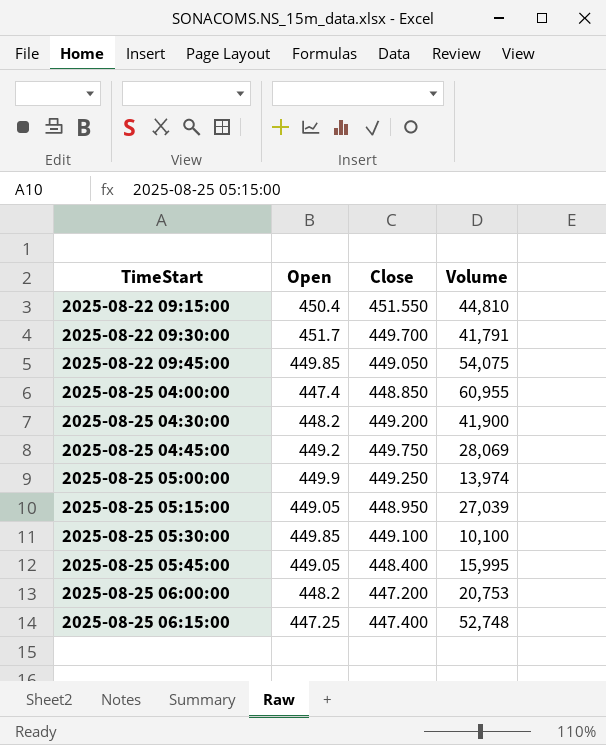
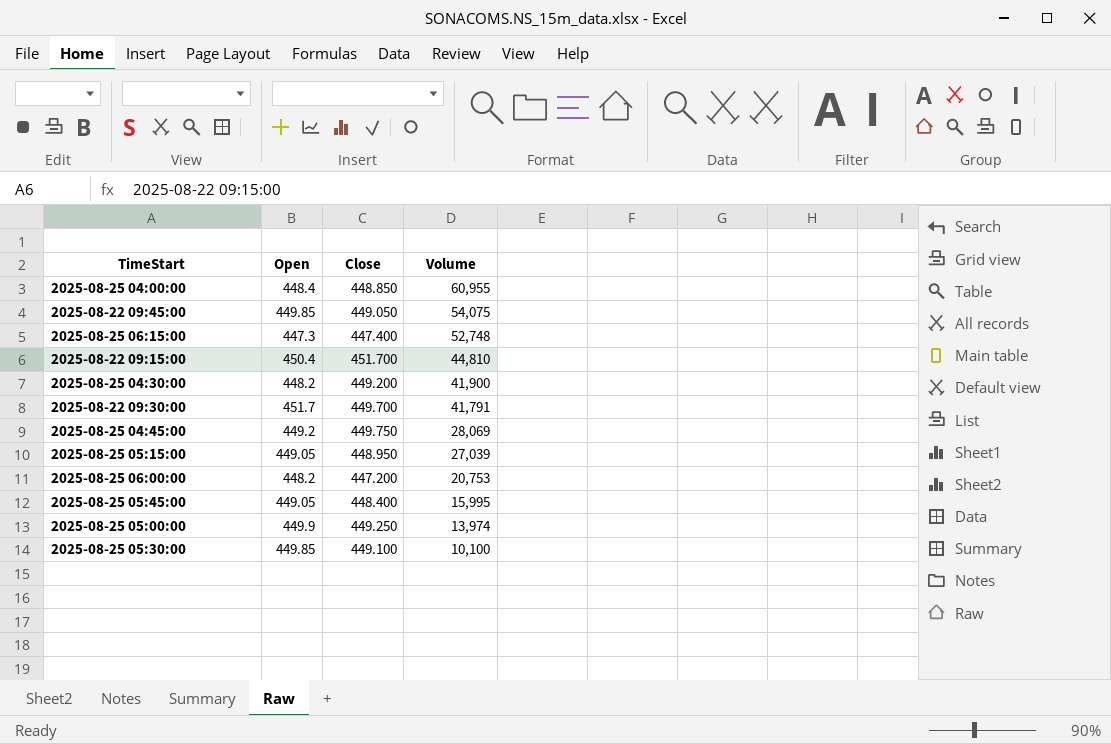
row order: TimeStart ascending -> Volume descending
2025-08-25 04:00:00 | Open: 447.4 -> 448.4
2025-08-25 06:15:00 | Open: 447.25 -> 447.3
2025-08-22 09:15:00 | Close: 451.550 -> 451.700

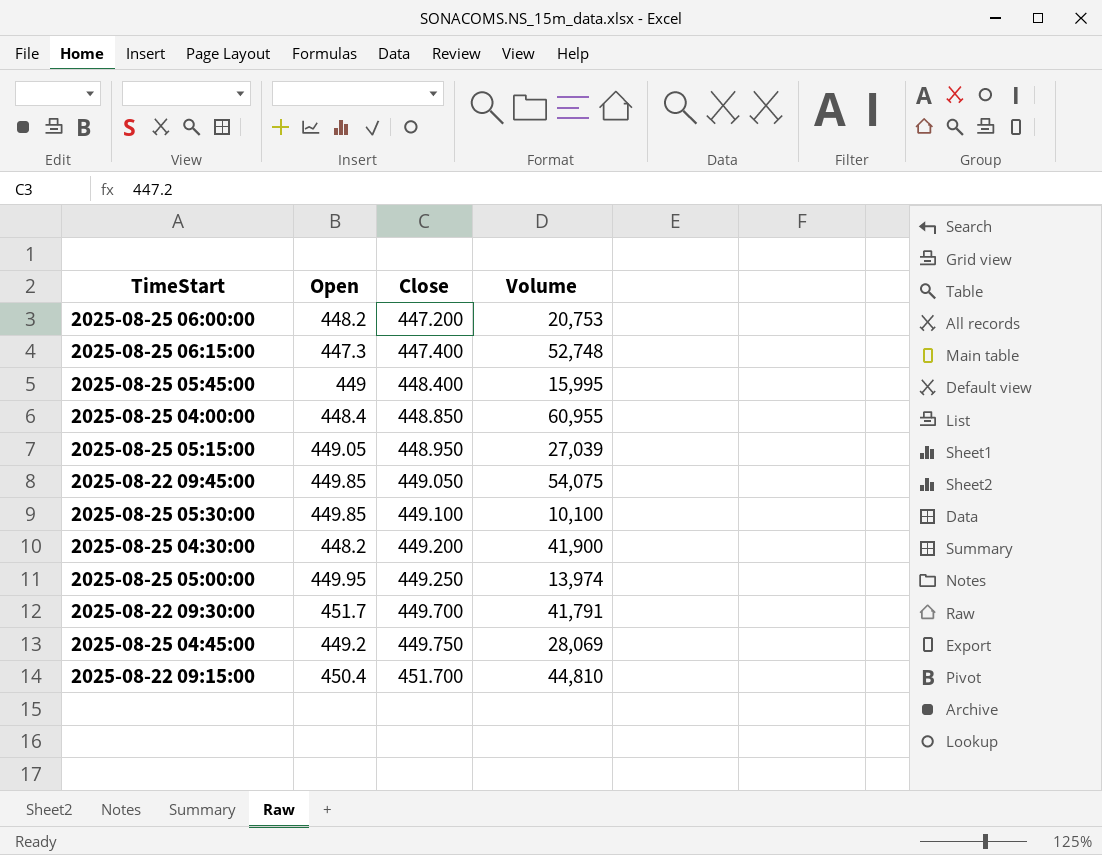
row order: Volume descending -> Close ascending
2025-08-25 05:45:00 | Open: 449.05 -> 449
2025-08-25 05:00:00 | Open: 449.9 -> 449.95

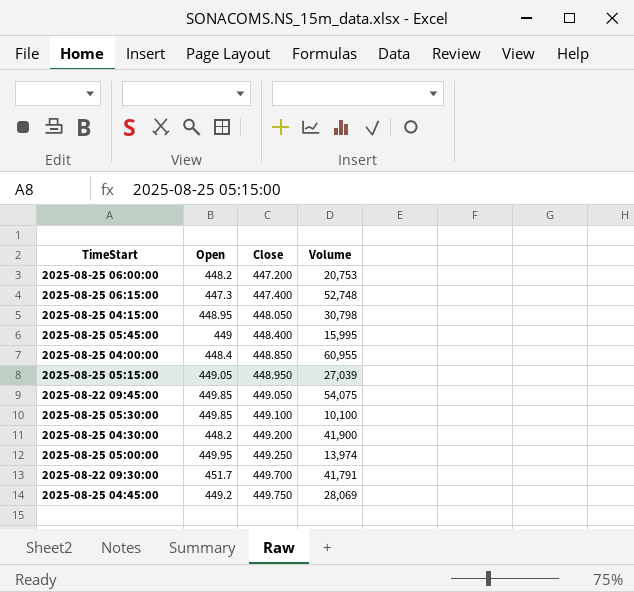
row 2025-08-22 09:15:00: 450.4 | 451.700 | 44,810 -> none
row 2025-08-25 04:15:00: none -> 448.95 | 448.050 | 30,798

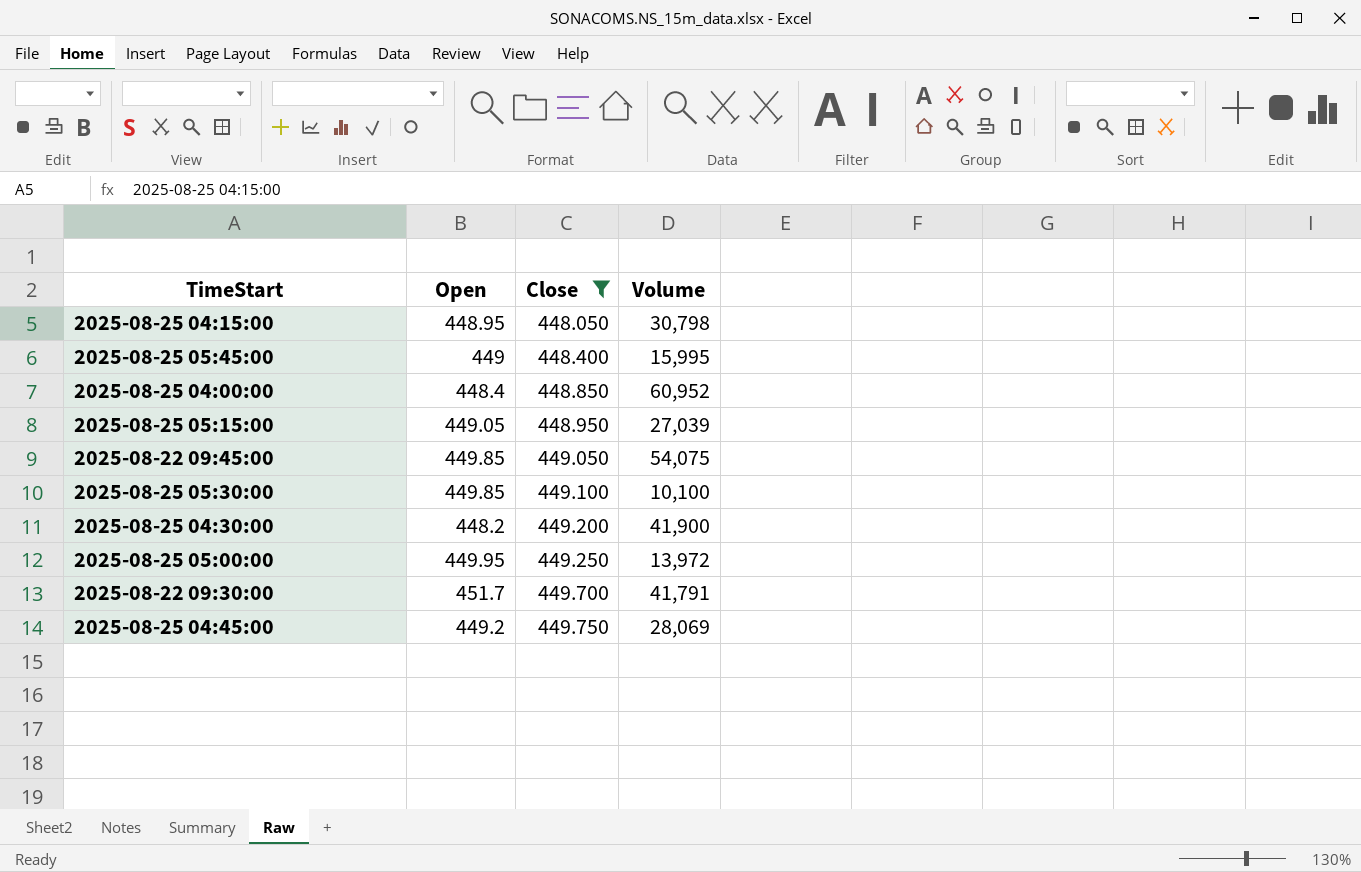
filter: none -> Close >= 448.050
2025-08-25 04:00:00 | Volume: 60,955 -> 60,952
2025-08-25 05:00:00 | Volume: 13,974 -> 13,972

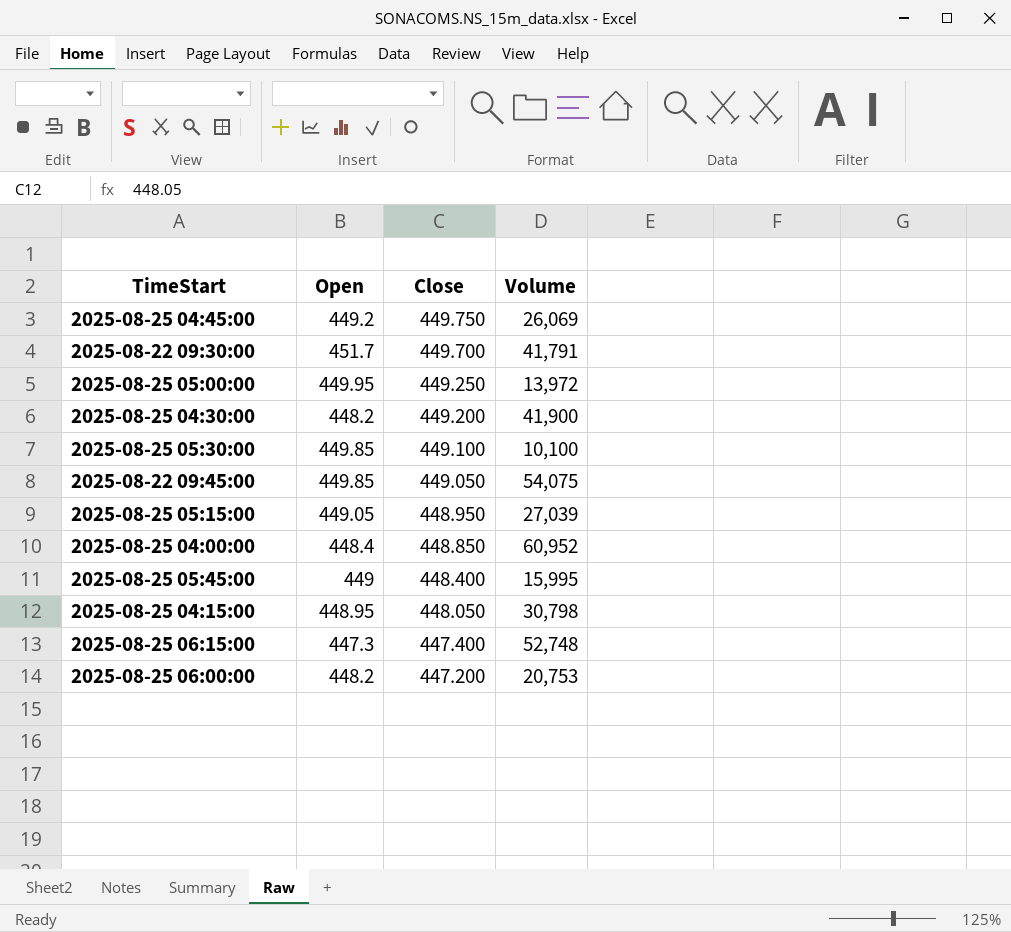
filter: Close >= 448.050 -> none
row order: Close ascending -> Close descending
2025-08-25 04:45:00 | Volume: 28,069 -> 26,069

